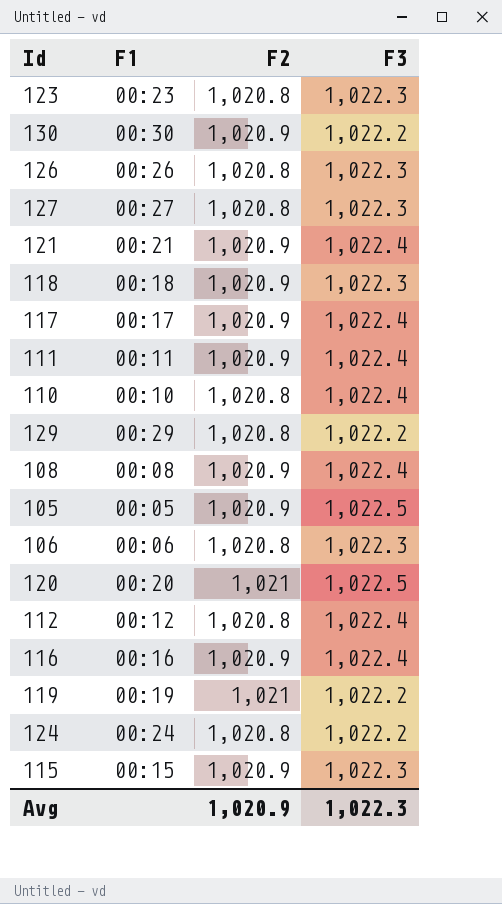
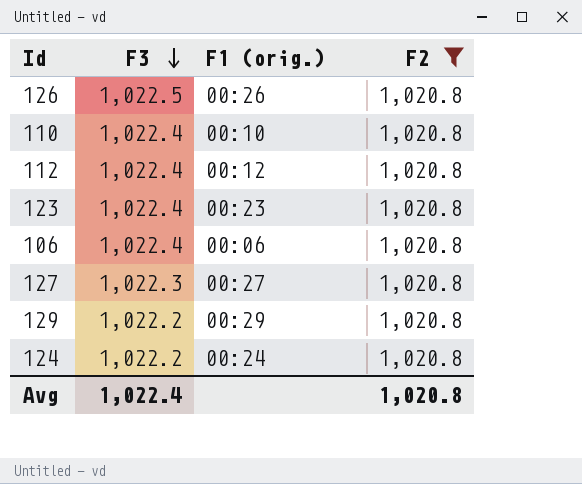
filter: none -> F2 = 1,020.8
row order: none -> F3 descending
column F3 | position: 4 -> 2
column name: F1 -> F1 (orig.)
126 | F3: 1,022.3 -> 1,022.5
123 | F3: 1,022.3 -> 1,022.4
106 | F3: 1,022.3 -> 1,022.4
Avg | F3: 1,022.3 -> 1,022.4
Avg | F2: 1,020.9 -> 1,020.8

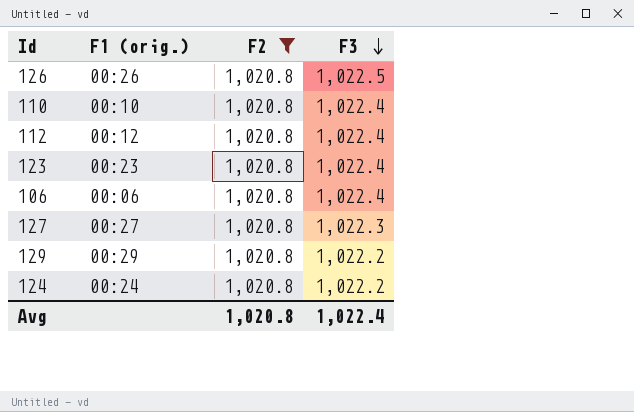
column F3 | position: 2 -> 4

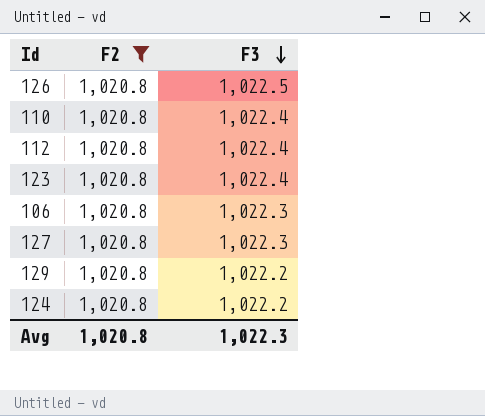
column F1 (orig.) | position: 2 -> none
106 | F3: 1,022.4 -> 1,022.3
Avg | F3: 1,022.4 -> 1,022.3

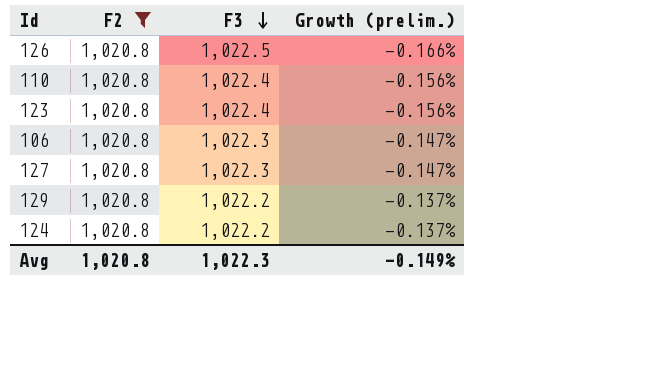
column Growth (prelim.) | formula: none -> ([F2] - [F3]) / [F3]
row 112: 1,020.8 | 1,022.4 -> none

